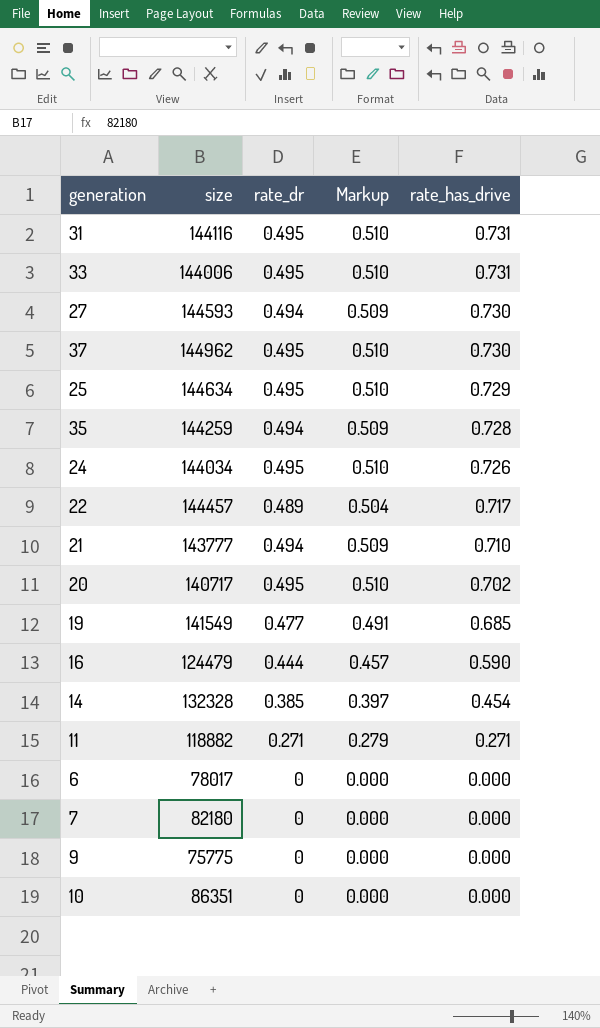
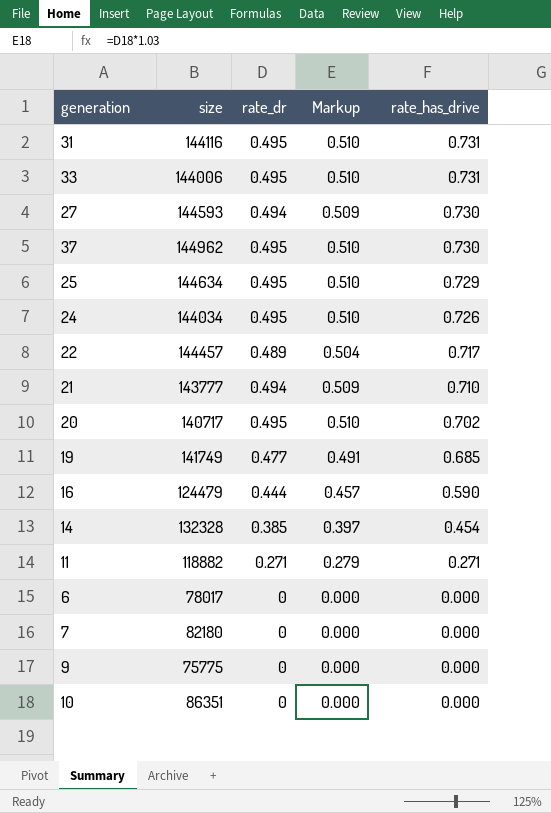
row 35: 144259 | 0.494 | 0.509 | 0.728 -> none
19 | size: 141549 -> 141749

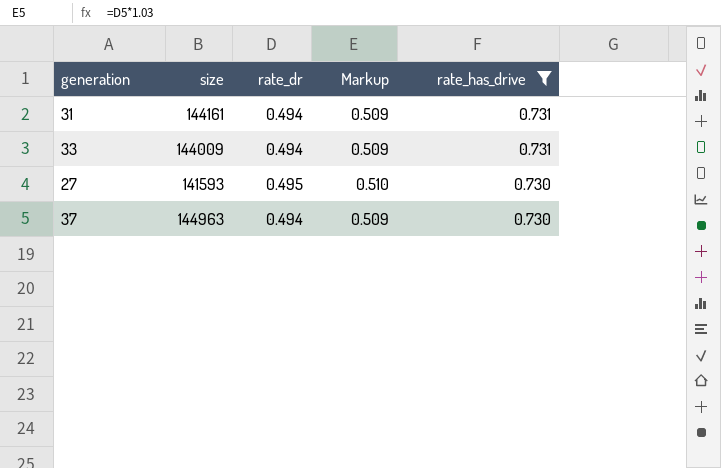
filter: none -> rate_has_drive >= 0.730
31 | size: 144116 -> 144161
31 | rate_dr: 0.495 -> 0.494
31 | Markup: 0.510 -> 0.509
33 | size: 144006 -> 144009
33 | rate_dr: 0.495 -> 0.494
33 | Markup: 0.510 -> 0.509
27 | size: 144593 -> 141593
27 | rate_dr: 0.494 -> 0.495
27 | Markup: 0.509 -> 0.510
37 | size: 144962 -> 144963
37 | rate_dr: 0.495 -> 0.494
37 | Markup: 0.510 -> 0.509

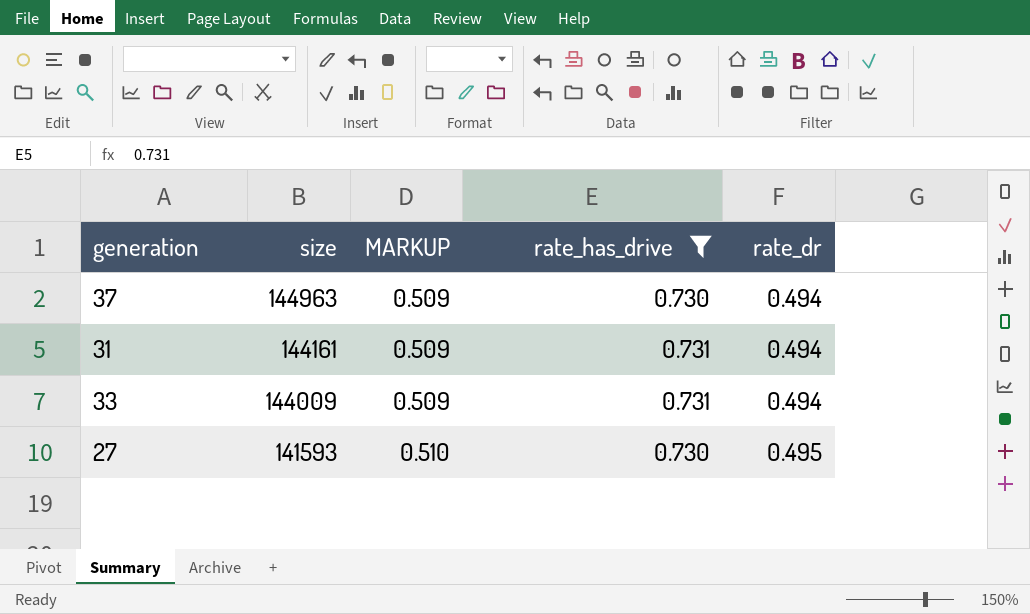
row order: rate_has_drive descending -> size descending
column name: Markup -> MARKUP
column rate_dr | position: 3 -> 5

